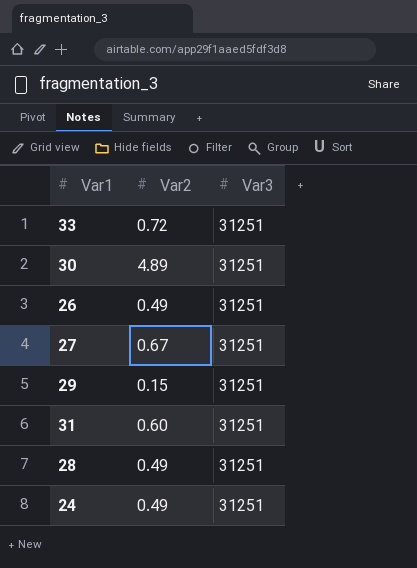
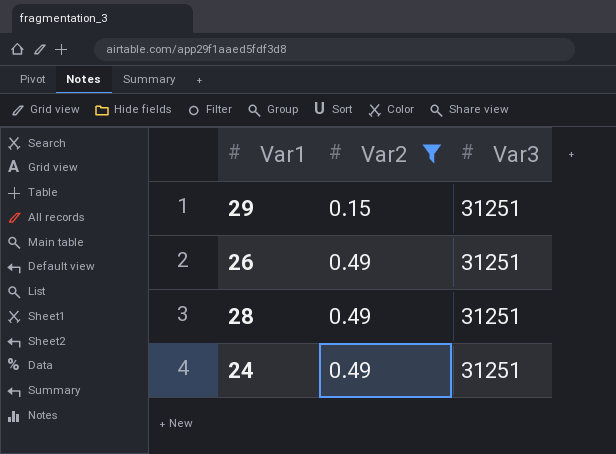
filter: none -> Var2 <= 0.49
row order: none -> Var2 ascending

